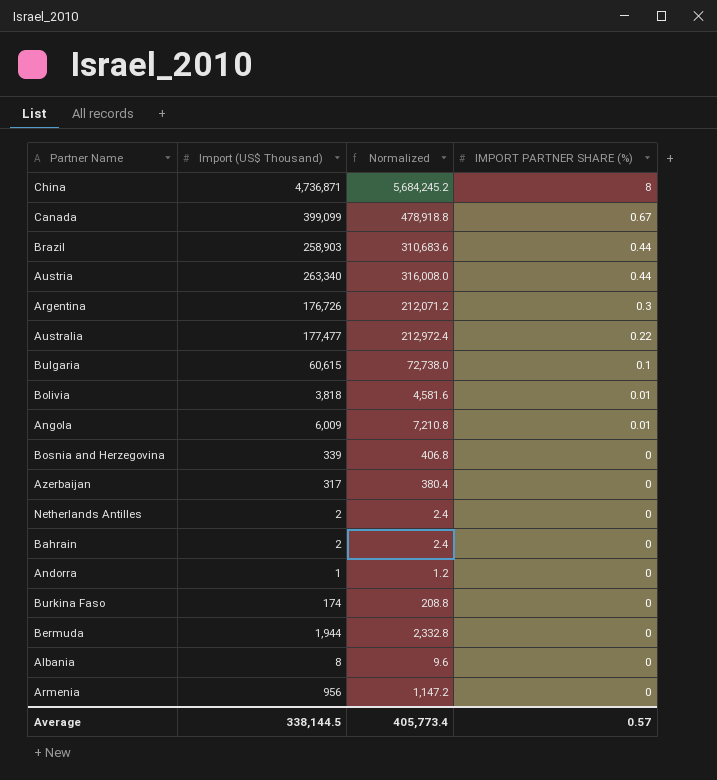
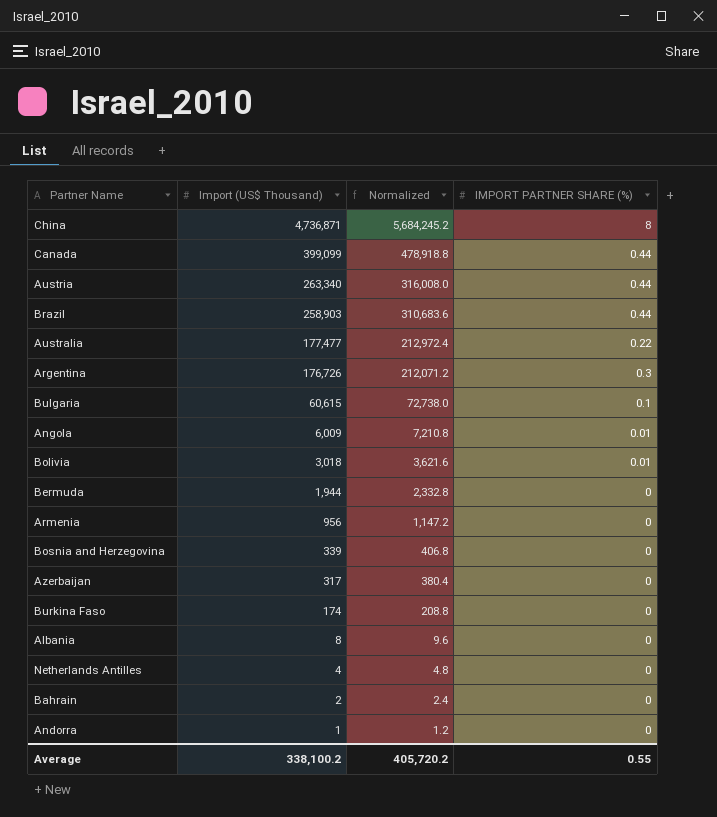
row order: IMPORT PARTNER SHARE (%) descending -> Import (US$ Thousand) descending
Canada | IMPORT PARTNER SHARE (%): 0.67 -> 0.44
Bolivia | Import (US$ Thousand): 3,818 -> 3,018
Bolivia | Normalized: 4,581.6 -> 3,621.6
Netherlands Antilles | Import (US$ Thousand): 2 -> 4
Netherlands Antilles | Normalized: 2.4 -> 4.8
Average | Import (US$ Thousand): 338,144.5 -> 338,100.2
Average | Normalized: 405,773.4 -> 405,720.2
Average | IMPORT PARTNER SHARE (%): 0.57 -> 0.55

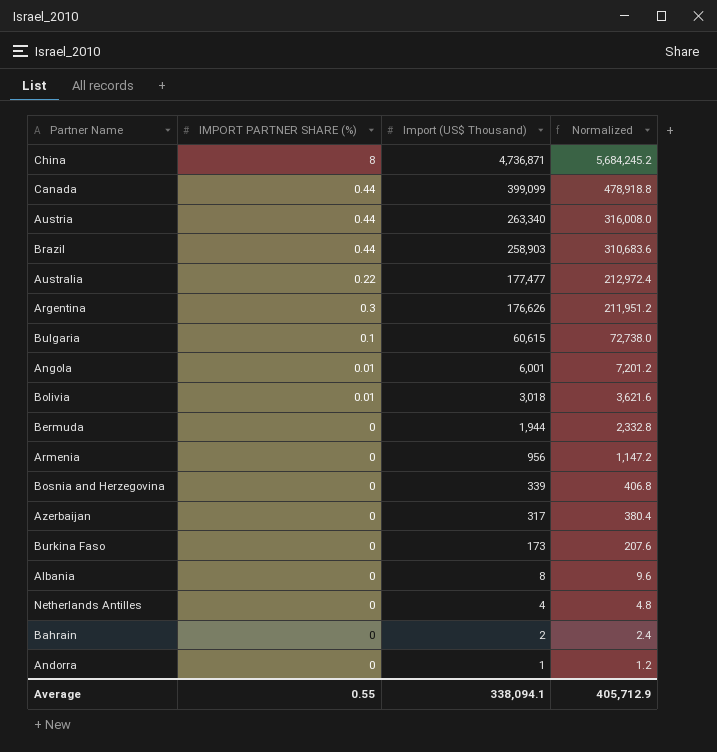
column IMPORT PARTNER SHARE (%) | position: 4 -> 2
Argentina | Import (US$ Thousand): 176,726 -> 176,626
Argentina | Normalized: 212,071.2 -> 211,951.2
Angola | Import (US$ Thousand): 6,009 -> 6,001
Angola | Normalized: 7,210.8 -> 7,201.2
Burkina Faso | Import (US$ Thousand): 174 -> 173
Burkina Faso | Normalized: 208.8 -> 207.6
Average | Import (US$ Thousand): 338,100.2 -> 338,094.1
Average | Normalized: 405,720.2 -> 405,712.9

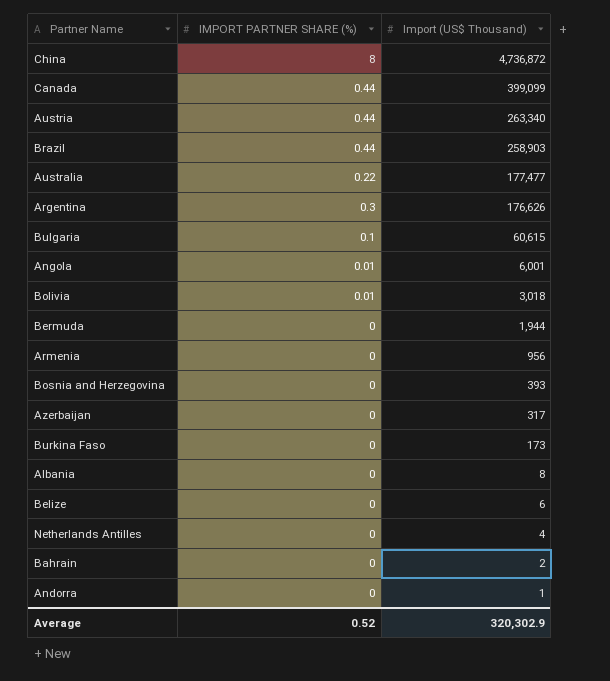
column Normalized | formula: [Import (US$ Thousand)] * 1.2 -> none
China | Import (US$ Thousand): 4,736,871 -> 4,736,872
Bosnia and Herzegovina | Import (US$ Thousand): 339 -> 393
row Belize: none -> 0 | 6
Average | IMPORT PARTNER SHARE (%): 0.55 -> 0.52
Average | Import (US$ Thousand): 338,094.1 -> 320,302.9

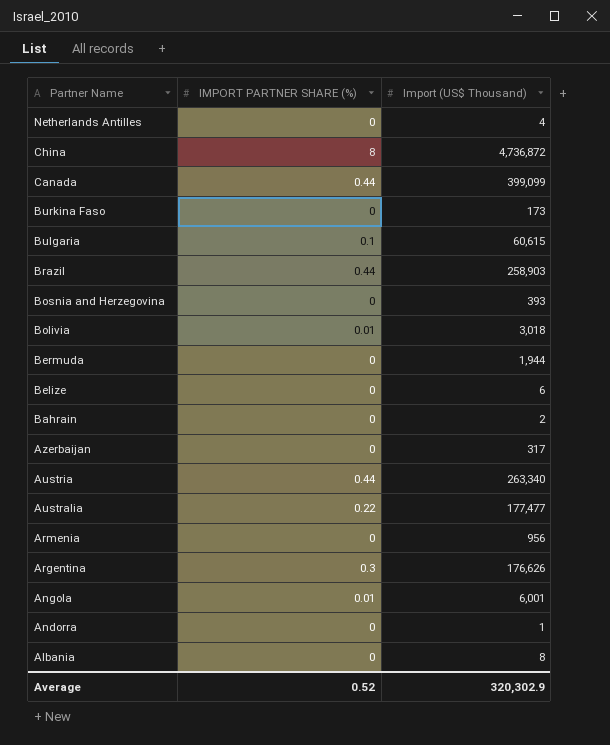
row order: Import (US$ Thousand) descending -> Partner Name descending

